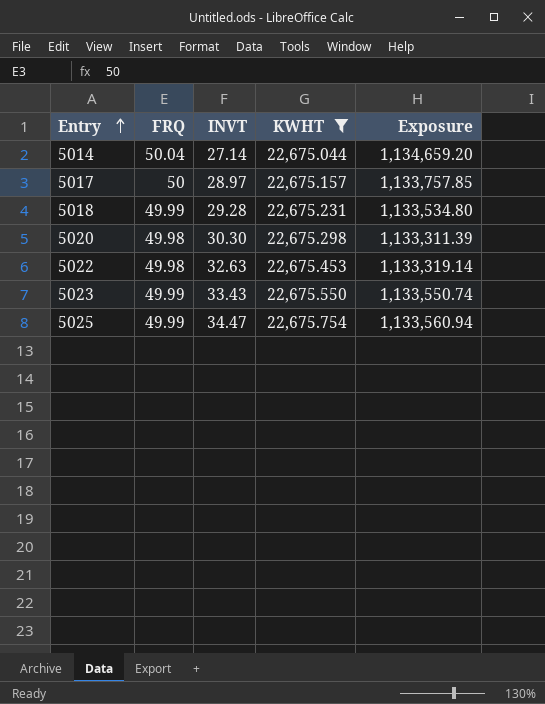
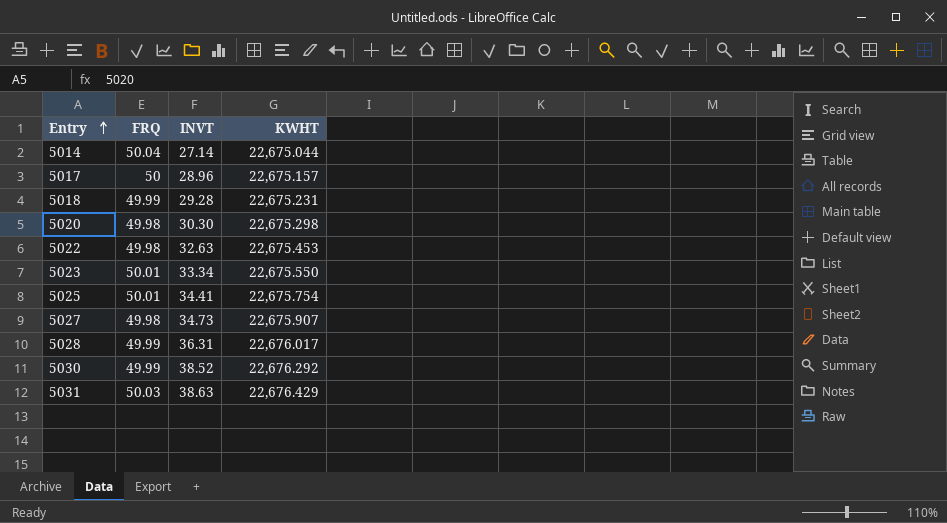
filter: KWHT <= 22,675.754 -> none
column Exposure | formula: [FRQ] * [KWHT] -> none
5017 | INVT: 28.97 -> 28.96
5023 | FRQ: 49.99 -> 50.01
5023 | INVT: 33.43 -> 33.34
5025 | FRQ: 49.99 -> 50.01
5025 | INVT: 34.47 -> 34.41

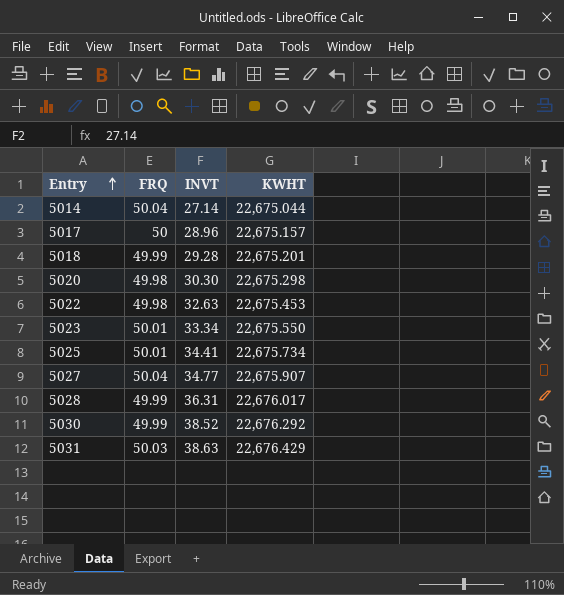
5018 | KWHT: 22,675.231 -> 22,675.201
5025 | KWHT: 22,675.754 -> 22,675.734
5027 | FRQ: 49.98 -> 50.04
5027 | INVT: 34.73 -> 34.77

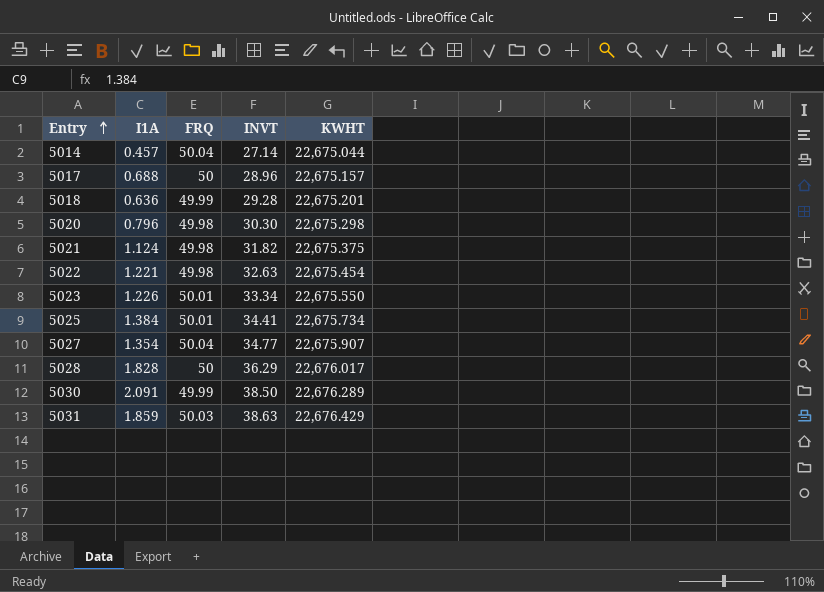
column I1A | position: none -> 2
row 5021: none -> 1.124 | 49.98 | 31.82 | 22,675.375
5022 | KWHT: 22,675.453 -> 22,675.454
5028 | FRQ: 49.99 -> 50
5028 | INVT: 36.31 -> 36.29
5030 | INVT: 38.52 -> 38.50
5030 | KWHT: 22,676.292 -> 22,676.289

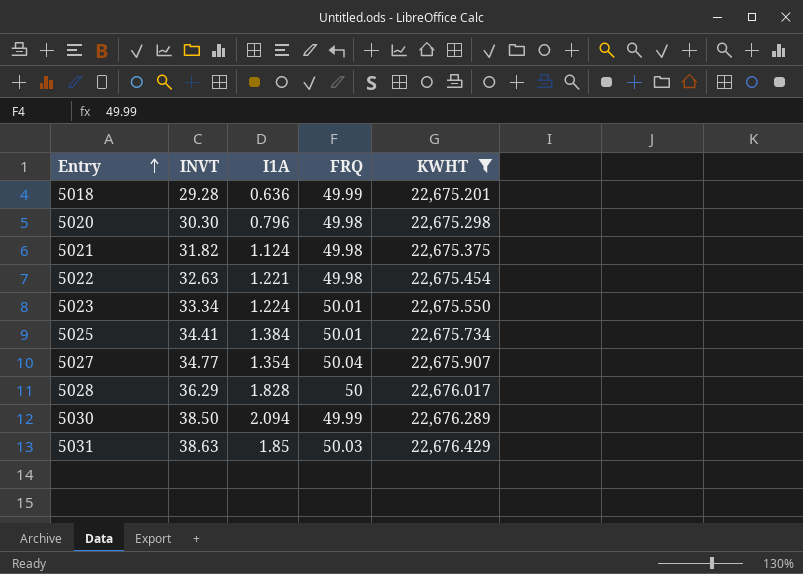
filter: none -> KWHT >= 22,675.201
column INVT | position: 4 -> 2
5023 | I1A: 1.226 -> 1.224
5030 | I1A: 2.091 -> 2.094
5031 | I1A: 1.859 -> 1.85

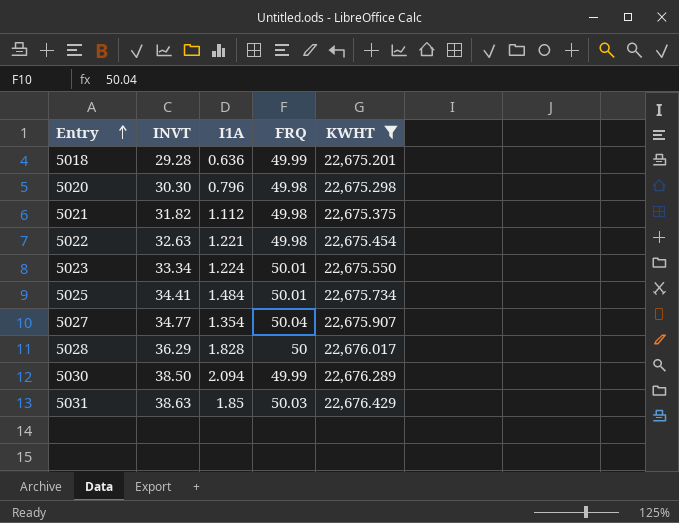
5021 | I1A: 1.124 -> 1.112
5025 | I1A: 1.384 -> 1.484

